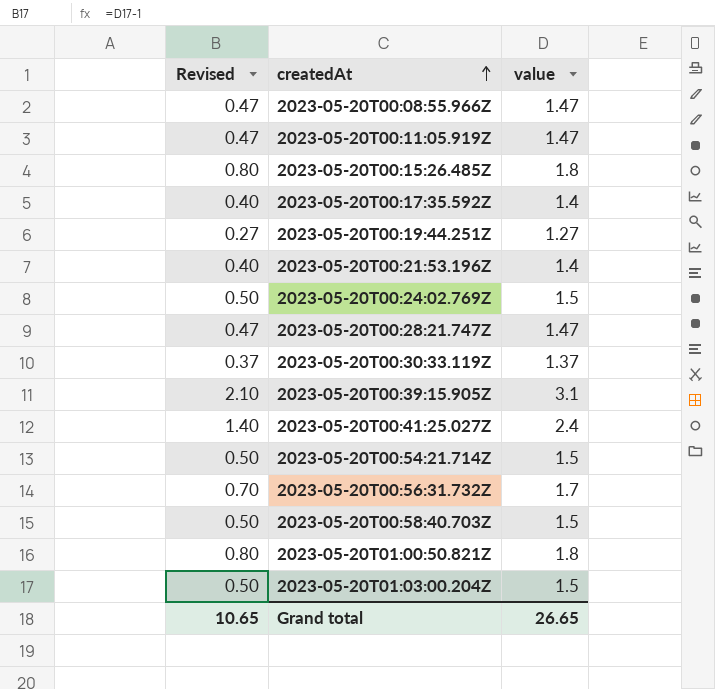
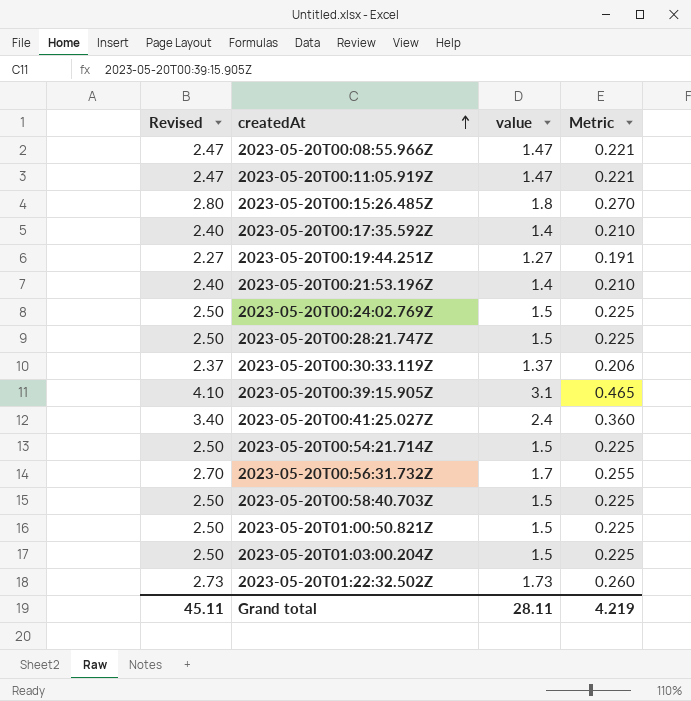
column Revised | formula: [value] - 1 -> [value] + 1
column Metric | formula: none -> [value] * 0.15
2023-05-20T00:28:21.747Z | value: 1.47 -> 1.5
2023-05-20T01:00:50.821Z | value: 1.8 -> 1.5
row 2023-05-20T01:22:32.502Z: none -> 2.73 | 1.73 | 0.260
Grand total | Revised: 10.65 -> 45.11
Grand total | value: 26.65 -> 28.11

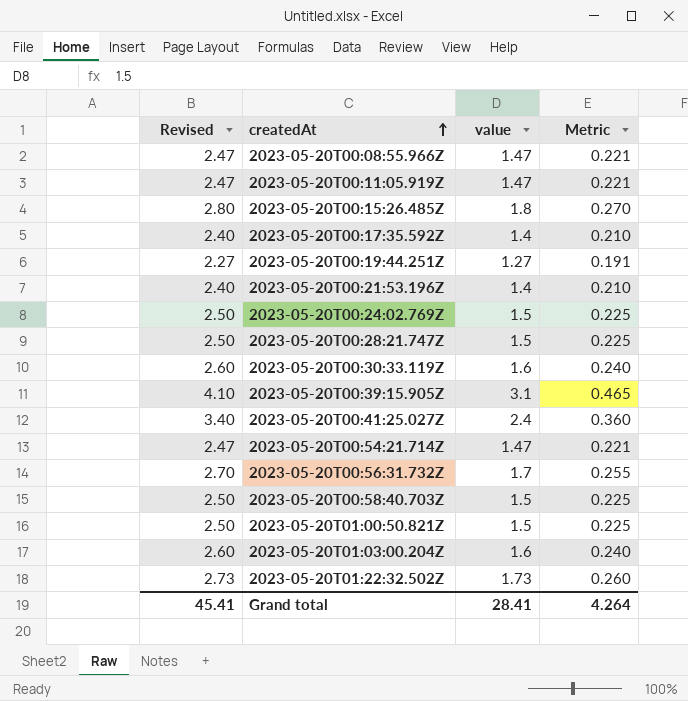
2023-05-20T00:30:33.119Z | Revised: 2.37 -> 2.60
2023-05-20T00:30:33.119Z | value: 1.37 -> 1.6
2023-05-20T00:30:33.119Z | Metric: 0.206 -> 0.240
2023-05-20T00:54:21.714Z | Revised: 2.50 -> 2.47
2023-05-20T00:54:21.714Z | value: 1.5 -> 1.47
2023-05-20T00:54:21.714Z | Metric: 0.225 -> 0.221
2023-05-20T01:03:00.204Z | Revised: 2.50 -> 2.60
2023-05-20T01:03:00.204Z | value: 1.5 -> 1.6
2023-05-20T01:03:00.204Z | Metric: 0.225 -> 0.240
Grand total | Revised: 45.11 -> 45.41
Grand total | value: 28.11 -> 28.41
Grand total | Metric: 4.219 -> 4.264

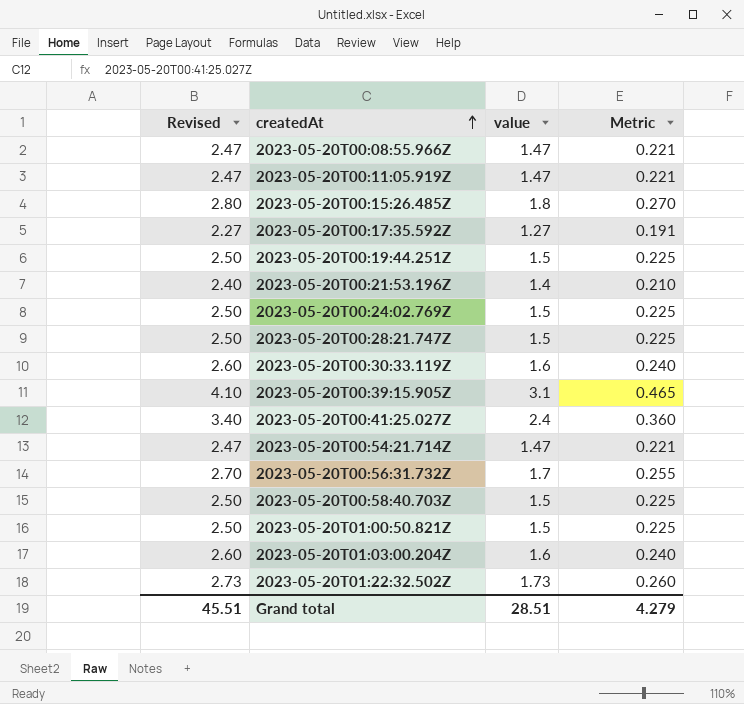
2023-05-20T00:17:35.592Z | Revised: 2.40 -> 2.27
2023-05-20T00:17:35.592Z | value: 1.4 -> 1.27
2023-05-20T00:17:35.592Z | Metric: 0.210 -> 0.191
2023-05-20T00:19:44.251Z | Revised: 2.27 -> 2.50
2023-05-20T00:19:44.251Z | value: 1.27 -> 1.5
2023-05-20T00:19:44.251Z | Metric: 0.191 -> 0.225
Grand total | Revised: 45.41 -> 45.51
Grand total | value: 28.41 -> 28.51
Grand total | Metric: 4.264 -> 4.279

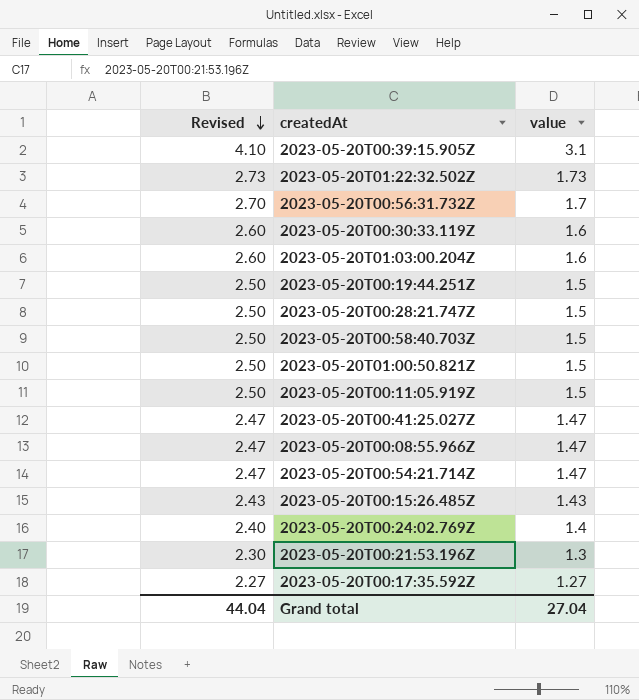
row order: createdAt ascending -> Revised descending
column Metric | formula: [value] * 0.15 -> none
2023-05-20T00:11:05.919Z | Revised: 2.47 -> 2.50
2023-05-20T00:11:05.919Z | value: 1.47 -> 1.5
2023-05-20T00:41:25.027Z | Revised: 3.40 -> 2.47
2023-05-20T00:41:25.027Z | value: 2.4 -> 1.47
2023-05-20T00:15:26.485Z | Revised: 2.80 -> 2.43
2023-05-20T00:15:26.485Z | value: 1.8 -> 1.43
2023-05-20T00:24:02.769Z | Revised: 2.50 -> 2.40
2023-05-20T00:24:02.769Z | value: 1.5 -> 1.4
2023-05-20T00:21:53.196Z | Revised: 2.40 -> 2.30
2023-05-20T00:21:53.196Z | value: 1.4 -> 1.3
Grand total | Revised: 45.51 -> 44.04
Grand total | value: 28.51 -> 27.04

